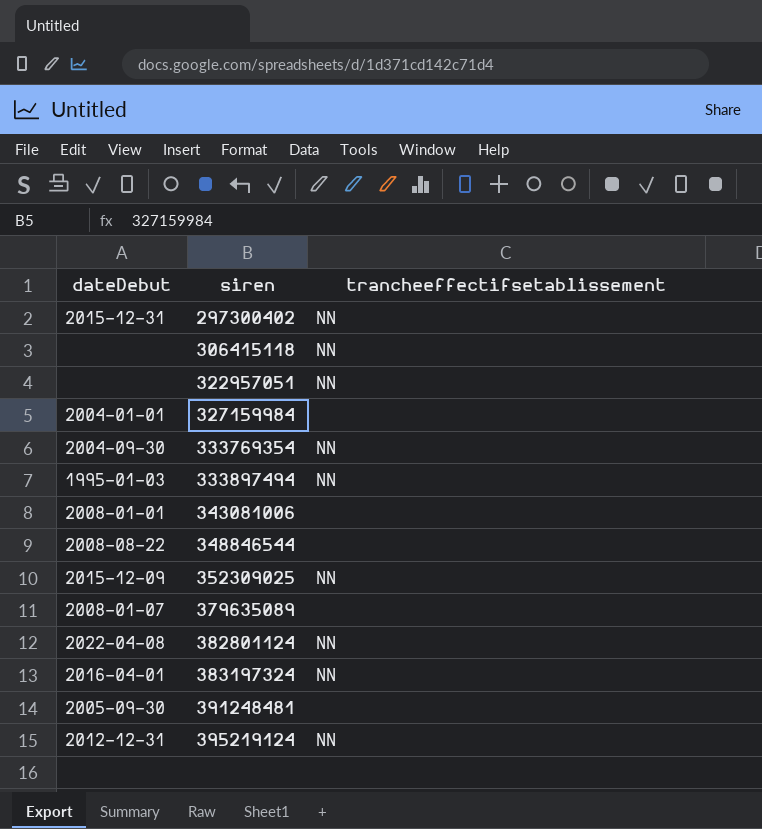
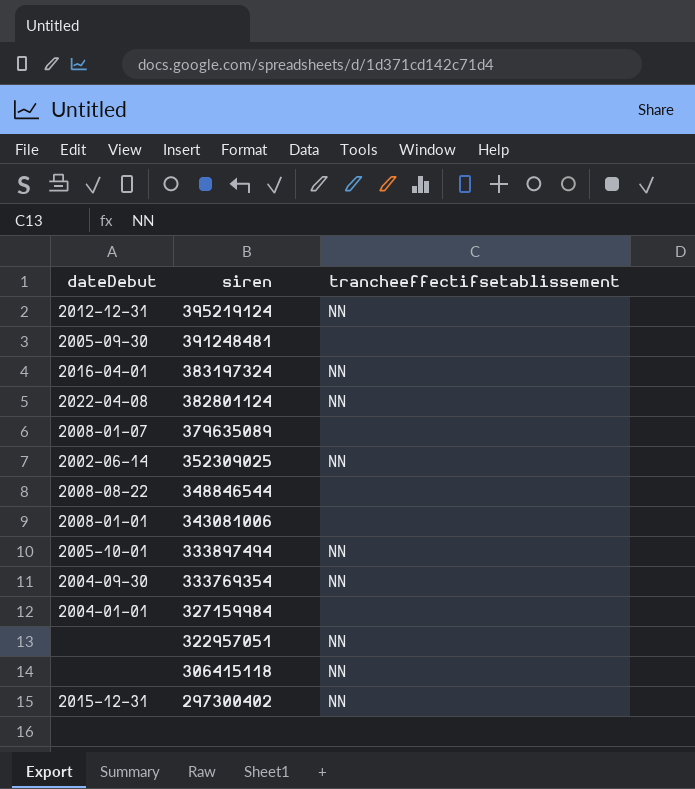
row order: siren ascending -> siren descending
352309025 | dateDebut: 2015-12-09 -> 2002-06-14
333897494 | dateDebut: 1995-01-03 -> 2005-10-01

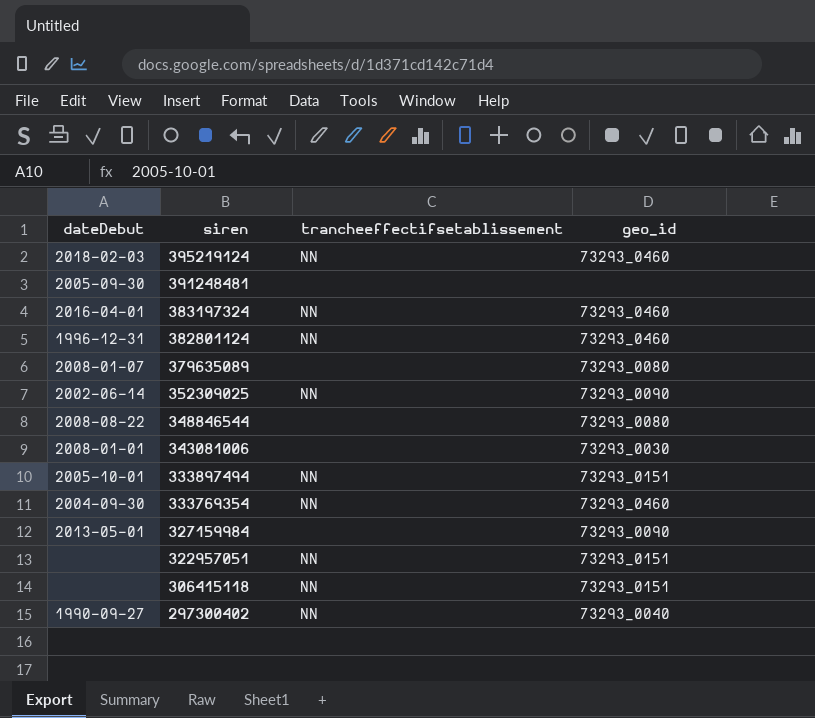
column geo_id | position: none -> 4
395219124 | dateDebut: 2012-12-31 -> 2018-02-03
382801124 | dateDebut: 2022-04-08 -> 1996-12-31
327159984 | dateDebut: 2004-01-01 -> 2013-05-01
297300402 | dateDebut: 2015-12-31 -> 1990-09-27

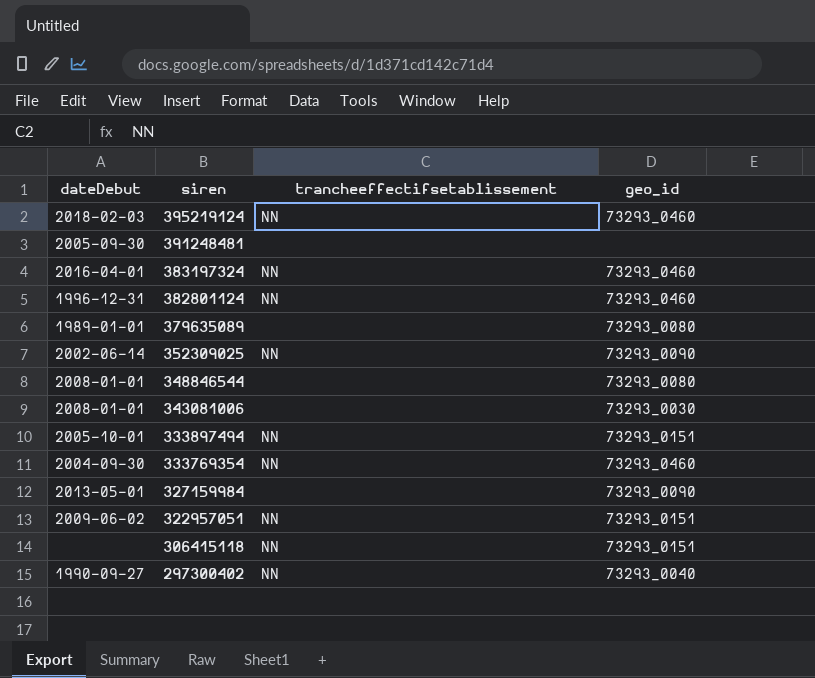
379635089 | dateDebut: 2008-01-07 -> 1989-01-01
348846544 | dateDebut: 2008-08-22 -> 2008-01-01
322957051 | dateDebut: none -> 2009-06-02

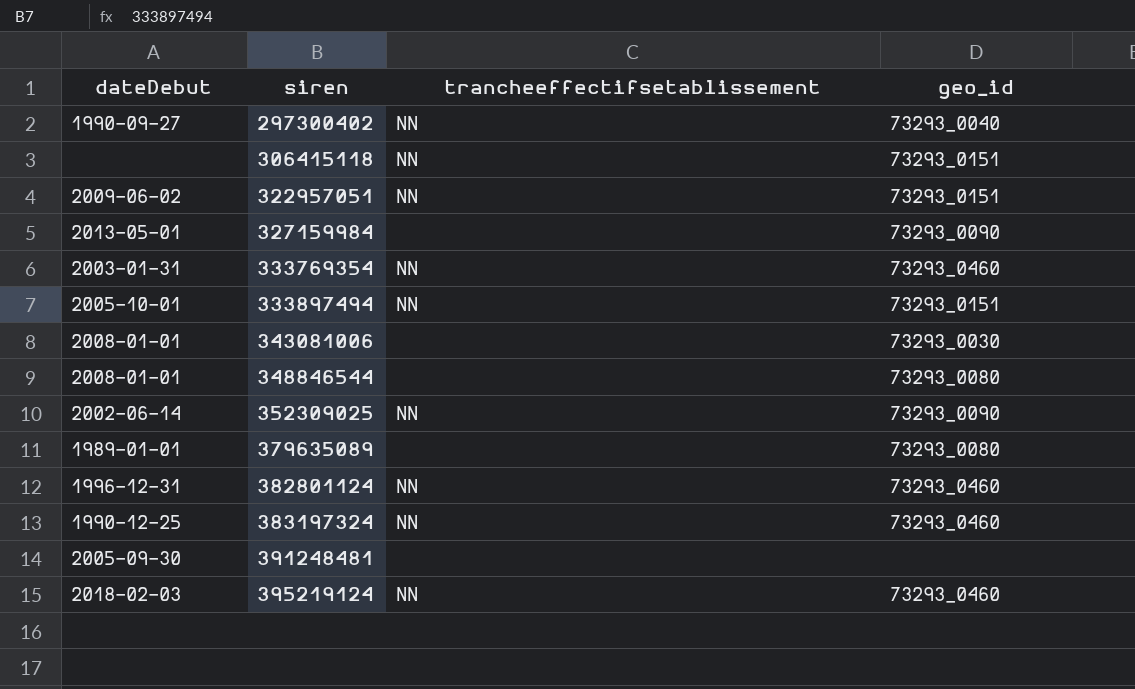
row order: siren descending -> siren ascending
333769354 | dateDebut: 2004-09-30 -> 2003-01-31
383197324 | dateDebut: 2016-04-01 -> 1990-12-25

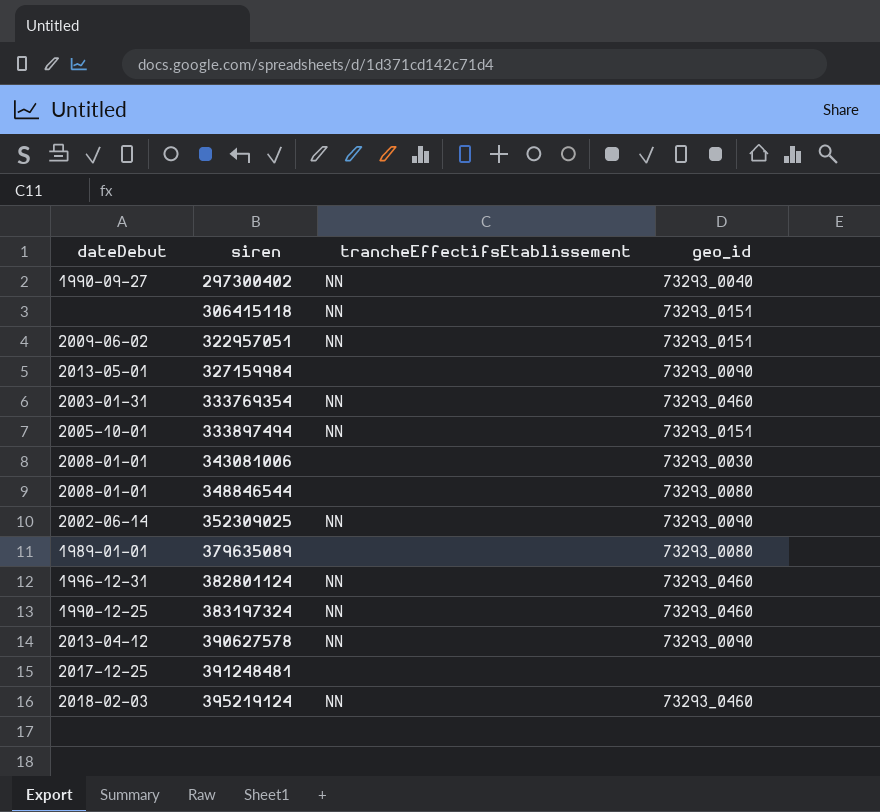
column name: trancheeffectifsetablissement -> trancheEffectifsEtablissement
row 390627578: none -> 2013-04-12 | NN | 73293_0090
391248481 | dateDebut: 2005-09-30 -> 2017-12-25

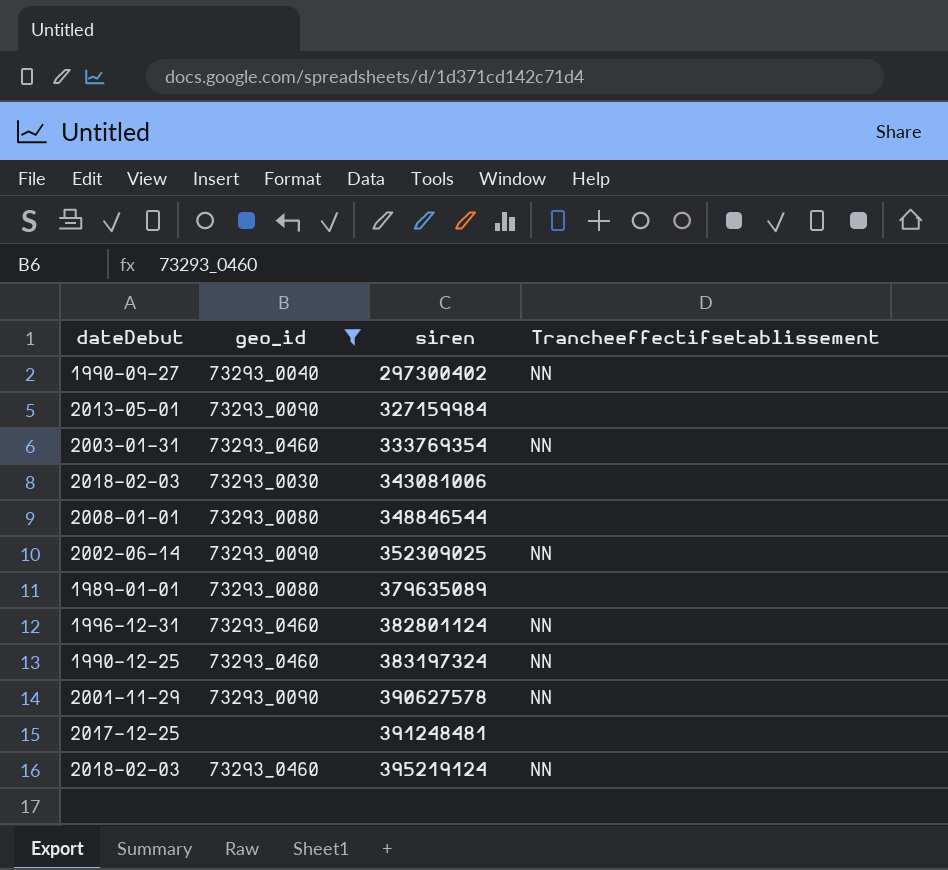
filter: none -> geo_id != 73293_0151
column geo_id | position: 4 -> 2
column name: trancheEffectifsEtablissement -> Trancheeffectifsetablissement
343081006 | dateDebut: 2008-01-01 -> 2018-02-03
390627578 | dateDebut: 2013-04-12 -> 2001-11-29

